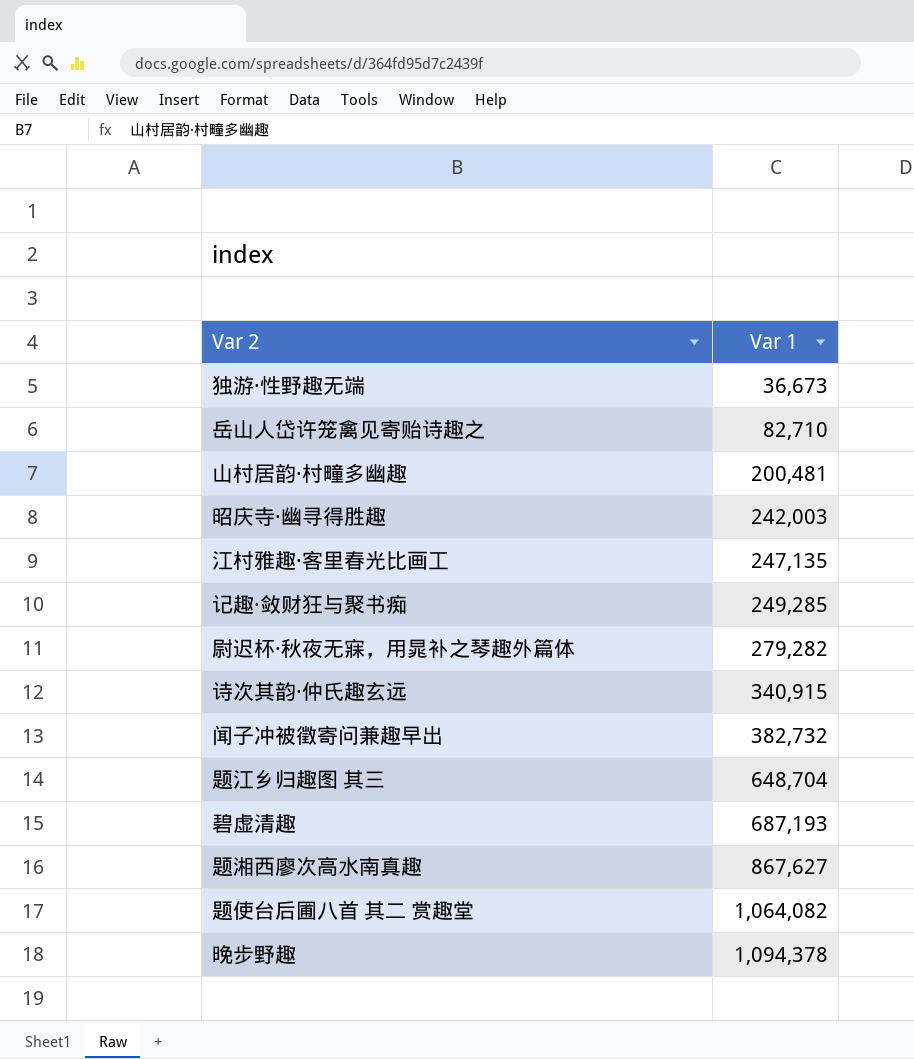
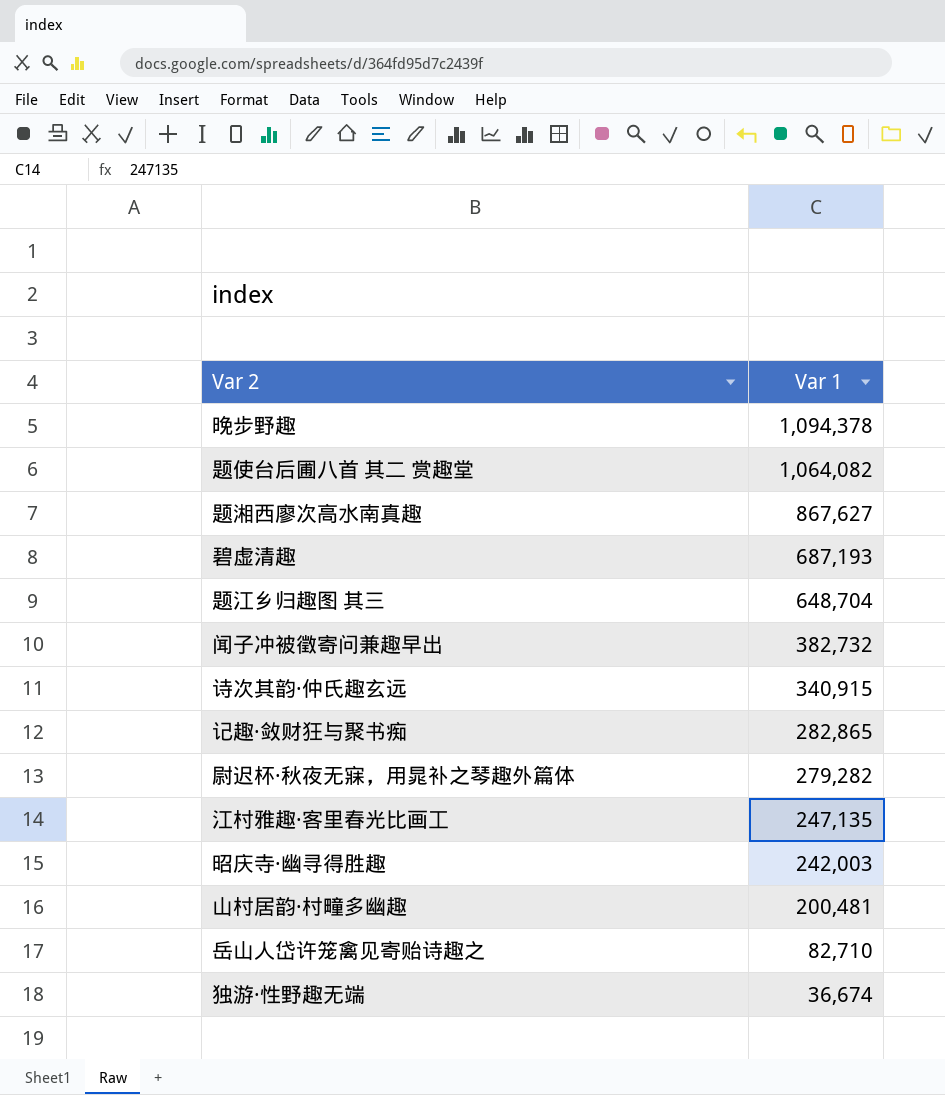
row order: Var 1 ascending -> Var 1 descending
记趣·敛财狂与聚书痴 | Var 1: 249,285 -> 282,865
独游·性野趣无端 | Var 1: 36,673 -> 36,674

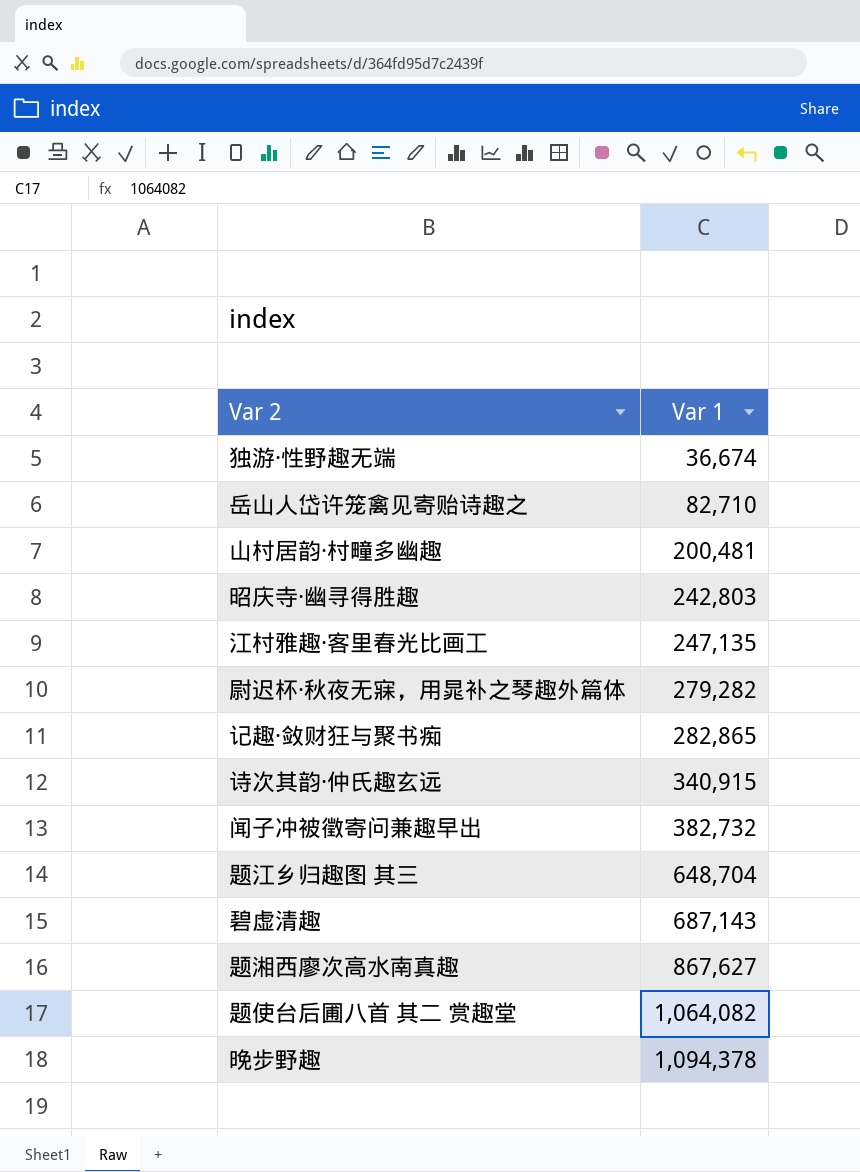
row order: Var 1 descending -> Var 1 ascending
昭庆寺·幽寻得胜趣 | Var 1: 242,003 -> 242,803
碧虚清趣 | Var 1: 687,193 -> 687,143

